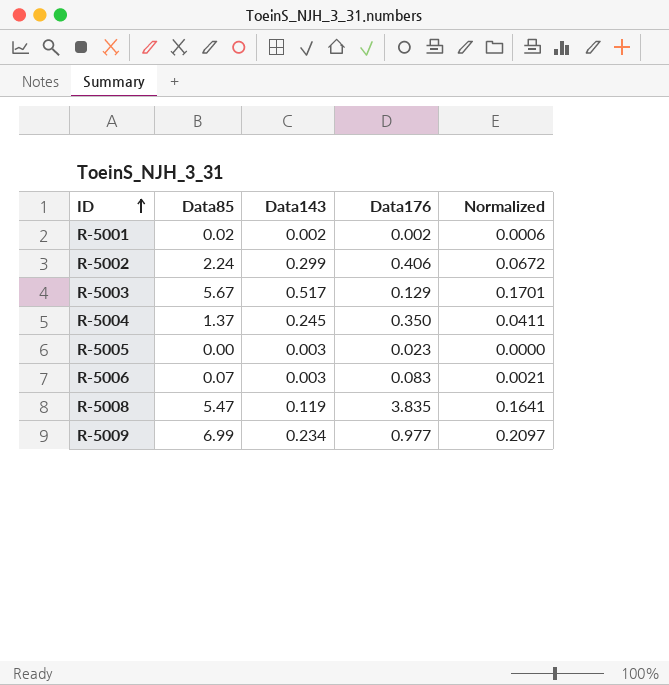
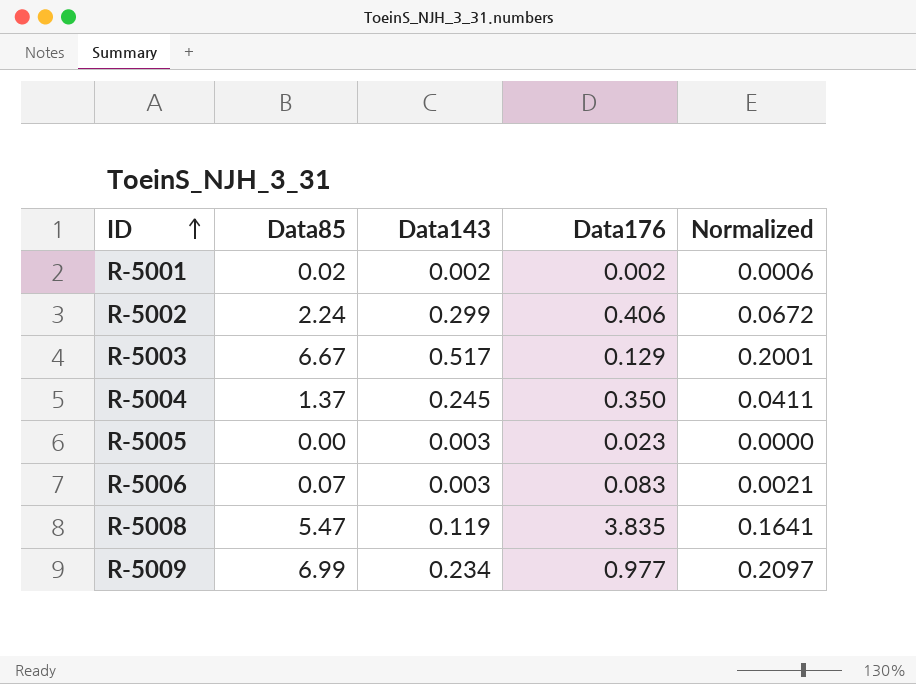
R-5003 | Data85: 5.67 -> 6.67
R-5003 | Normalized: 0.1701 -> 0.2001

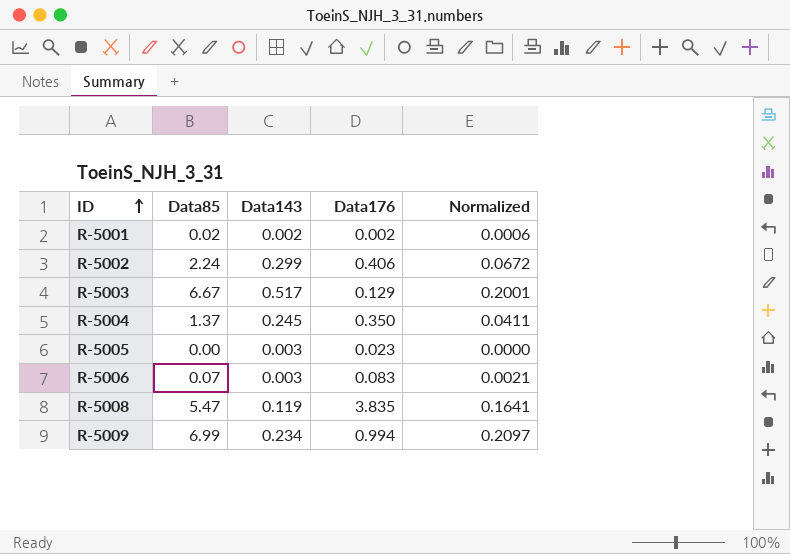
R-5009 | Data176: 0.977 -> 0.994

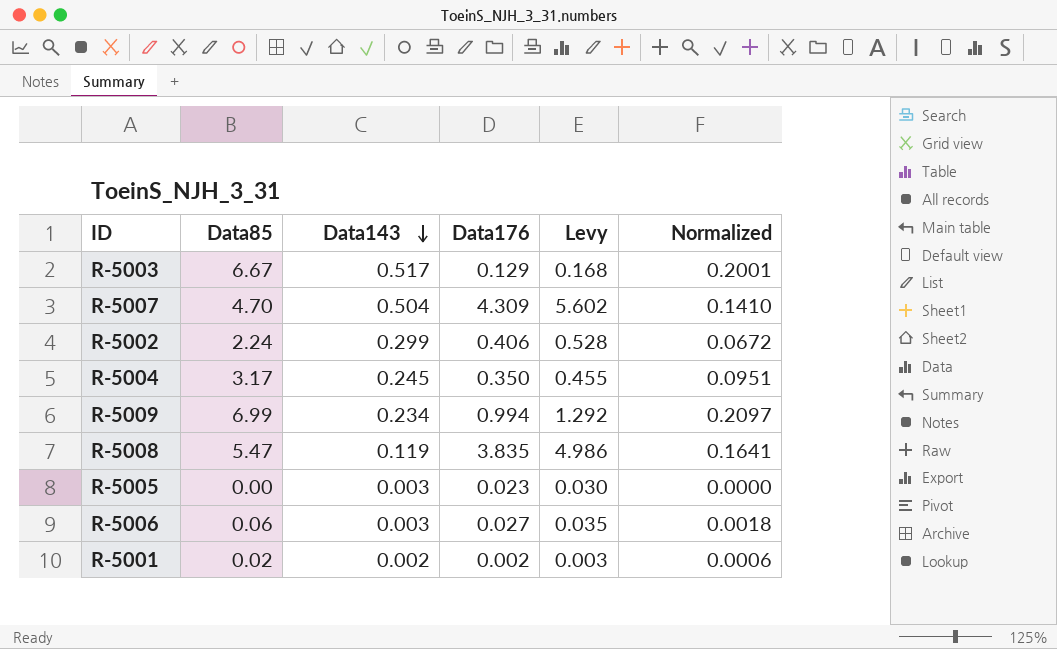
row order: ID ascending -> Data143 descending
column Levy | formula: none -> [Data176] * 1.3
row R-5007: none -> 4.70 | 0.504 | 4.309 | 5.602 | 0.1410
R-5004 | Data85: 1.37 -> 3.17
R-5004 | Normalized: 0.0411 -> 0.0951
R-5006 | Data85: 0.07 -> 0.06
R-5006 | Data176: 0.083 -> 0.027
R-5006 | Normalized: 0.0021 -> 0.0018

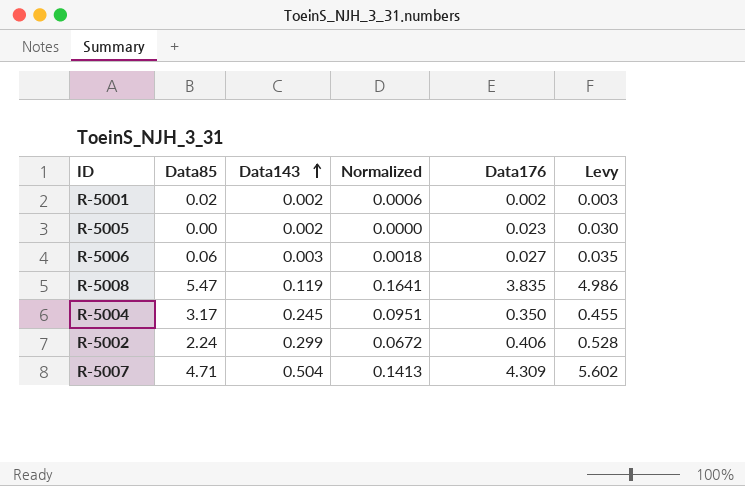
row order: Data143 descending -> Data143 ascending
column Normalized | position: 6 -> 4
row R-5003: 6.67 | 0.517 | 0.129 | 0.168 | 0.2001 -> none
row R-5009: 6.99 | 0.234 | 0.994 | 1.292 | 0.2097 -> none
R-5005 | Data143: 0.003 -> 0.002
R-5007 | Data85: 4.70 -> 4.71
R-5007 | Normalized: 0.1410 -> 0.1413

